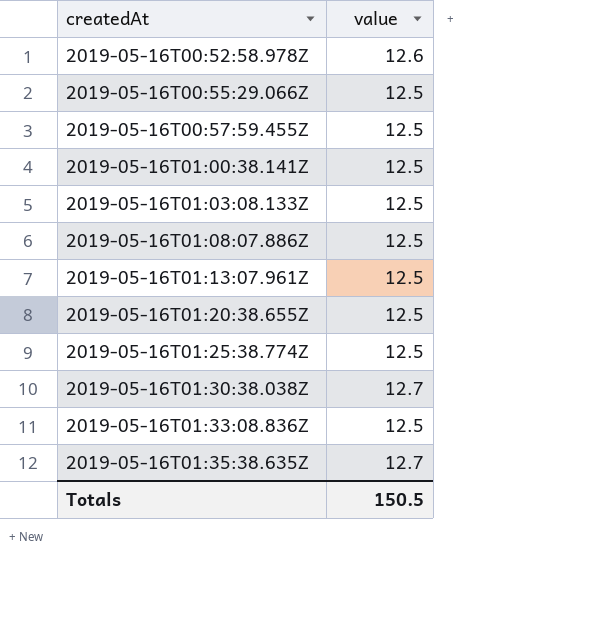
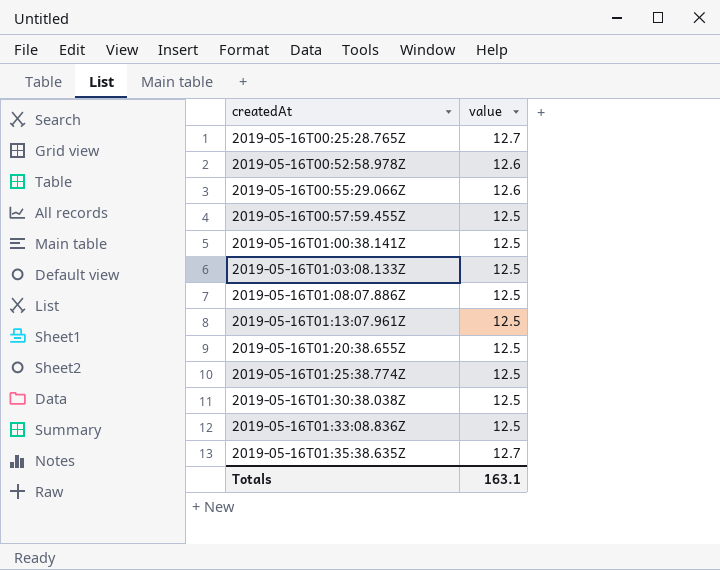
row 2019-05-16T00:25:28.765Z: none -> 12.7
2019-05-16T00:55:29.066Z | value: 12.5 -> 12.6
2019-05-16T01:30:38.038Z | value: 12.7 -> 12.5
Totals | value: 150.5 -> 163.1

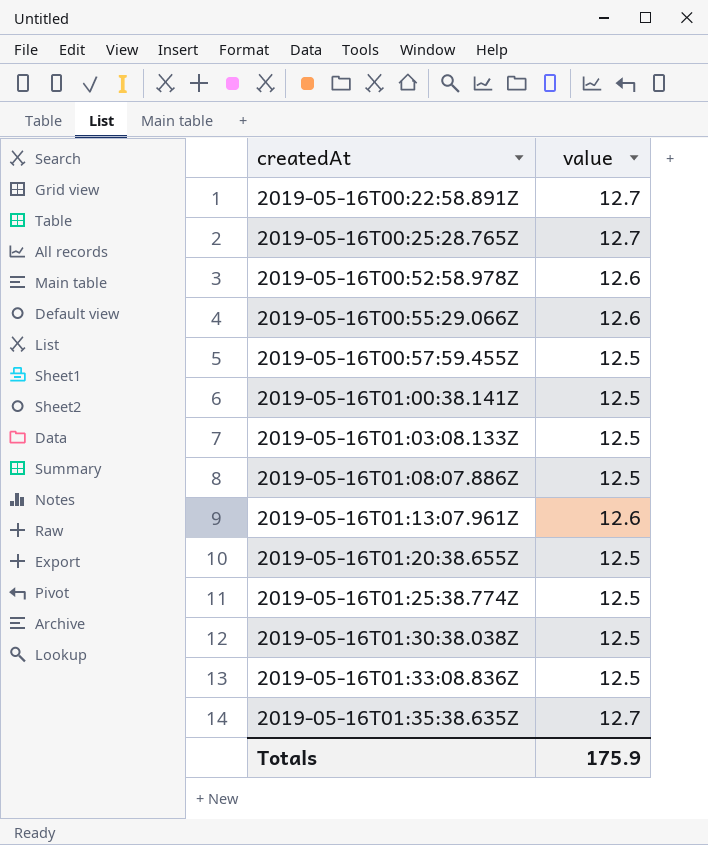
row 2019-05-16T00:22:58.891Z: none -> 12.7
2019-05-16T01:13:07.961Z | value: 12.5 -> 12.6
Totals | value: 163.1 -> 175.9

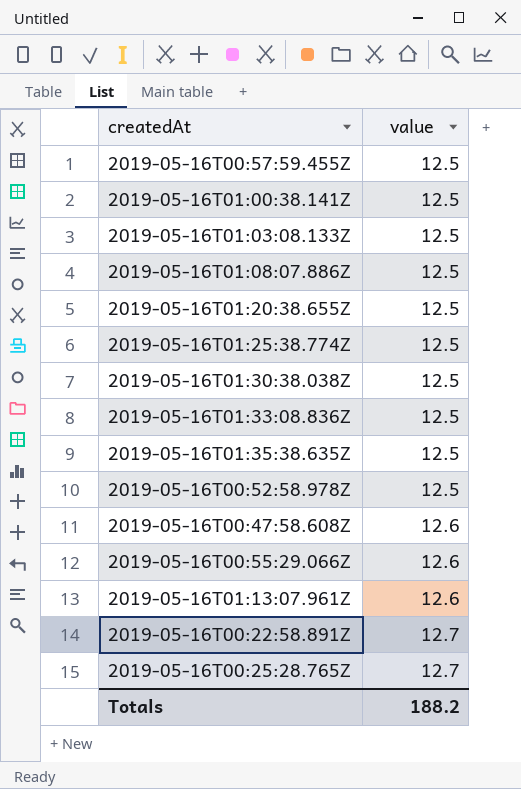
row order: createdAt ascending -> value ascending
2019-05-16T01:35:38.635Z | value: 12.7 -> 12.5
2019-05-16T00:52:58.978Z | value: 12.6 -> 12.5
row 2019-05-16T00:47:58.608Z: none -> 12.6
Totals | value: 175.9 -> 188.2

